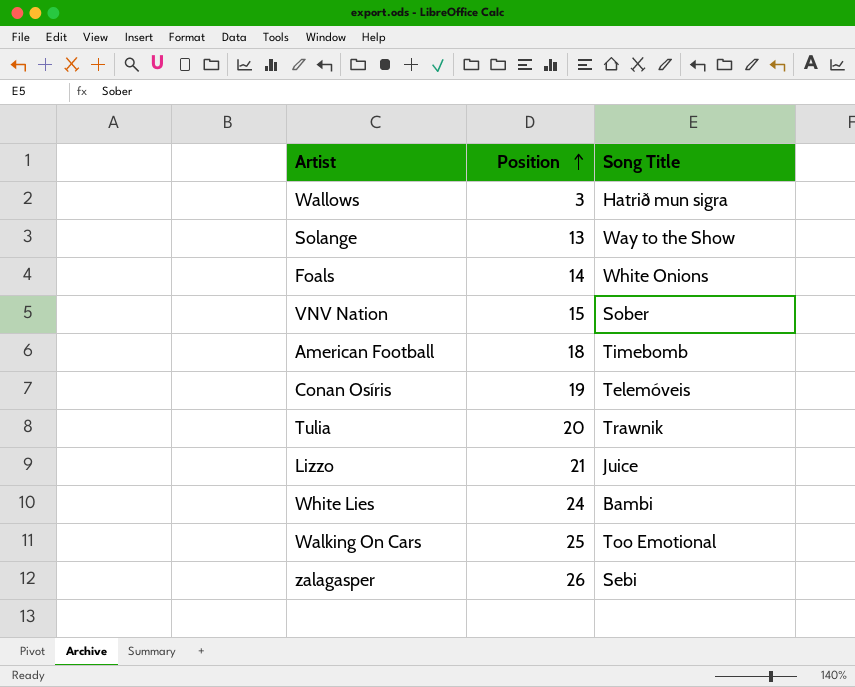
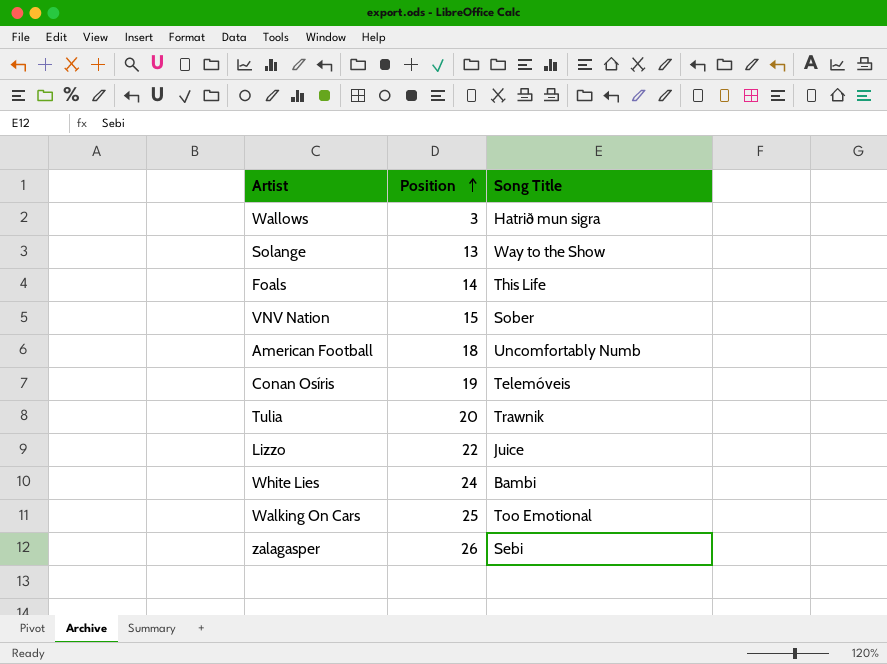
Foals | Song Title: White Onions -> This Life
American Football | Song Title: Timebomb -> Uncomfortably Numb
Lizzo | Position: 21 -> 22

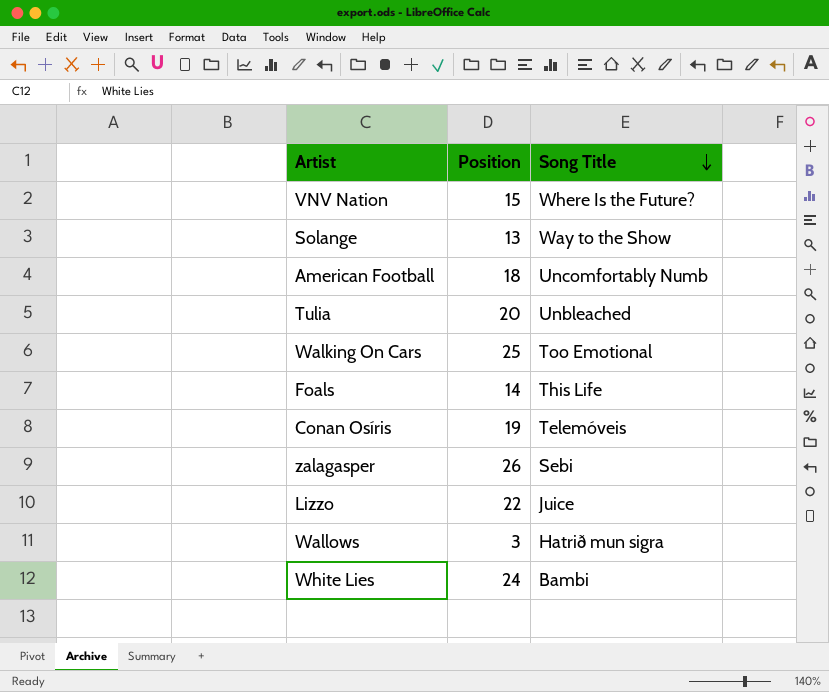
row order: Position ascending -> Song Title descending
VNV Nation | Song Title: Sober -> Where Is the Future?
Tulia | Song Title: Trawnik -> Unbleached

